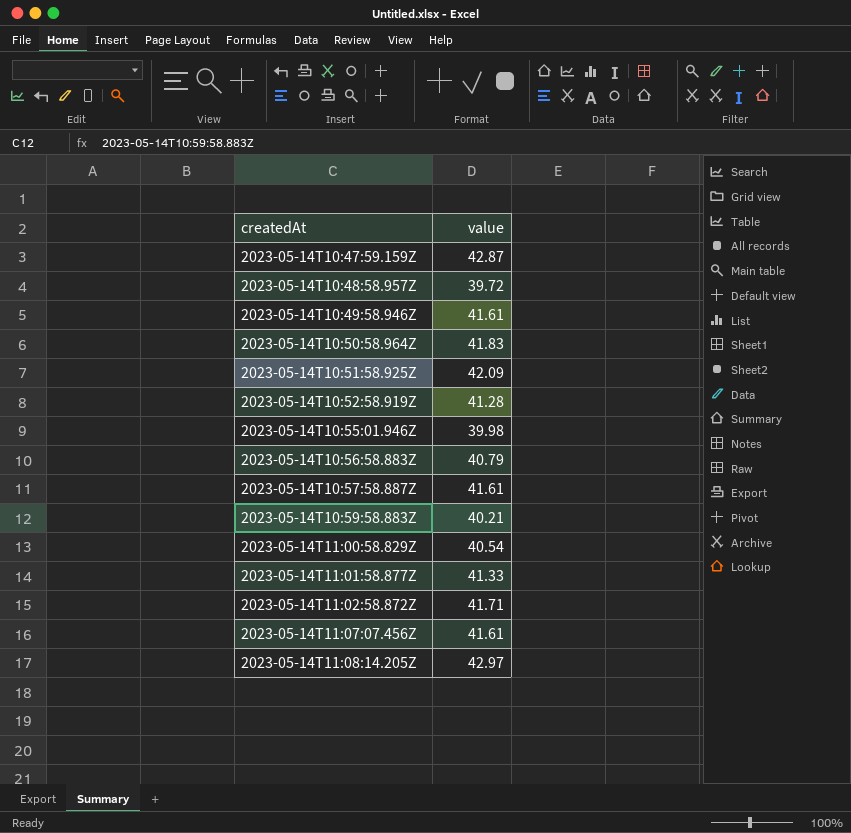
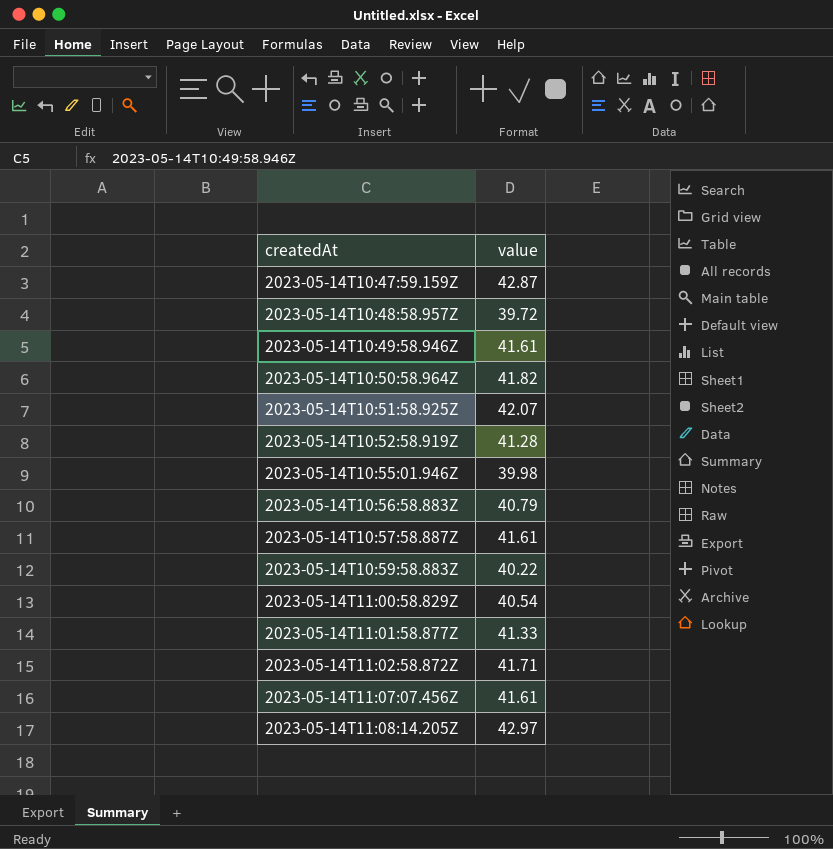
2023-05-14T10:50:58.964Z | value: 41.83 -> 41.82
2023-05-14T10:51:58.925Z | value: 42.09 -> 42.07
2023-05-14T10:59:58.883Z | value: 40.21 -> 40.22

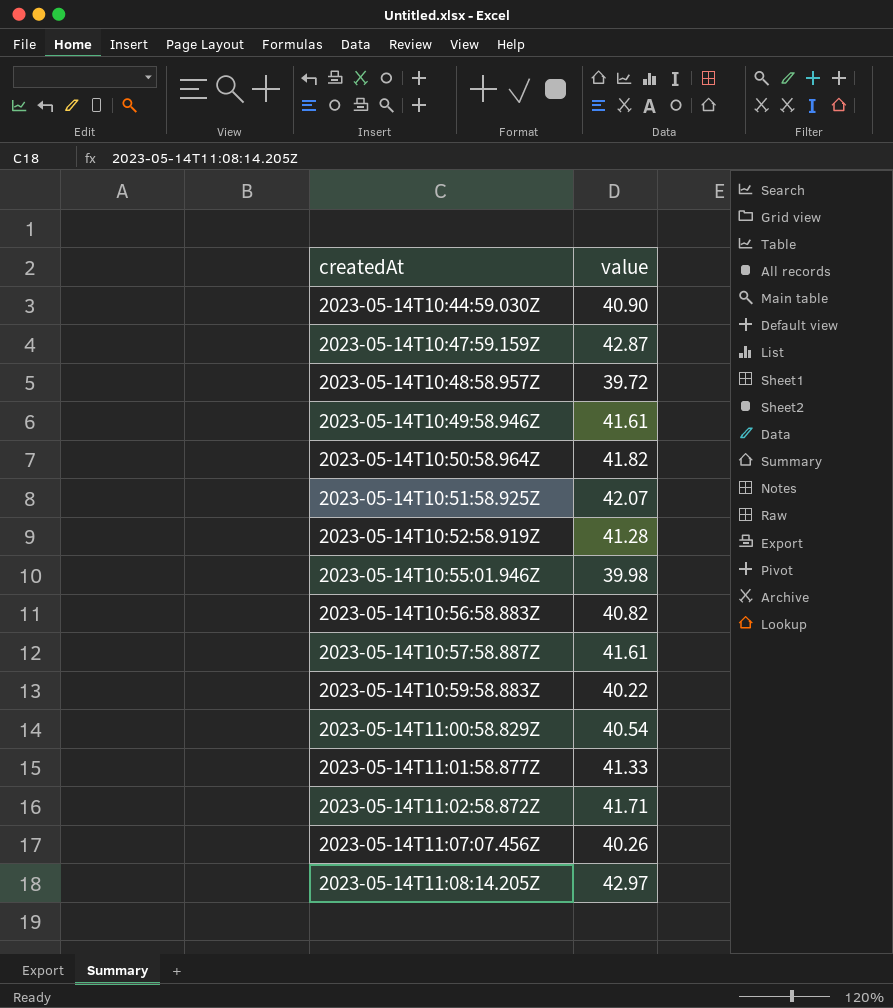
row 2023-05-14T10:44:59.030Z: none -> 40.90
2023-05-14T10:56:58.883Z | value: 40.79 -> 40.82
2023-05-14T11:07:07.456Z | value: 41.61 -> 40.26

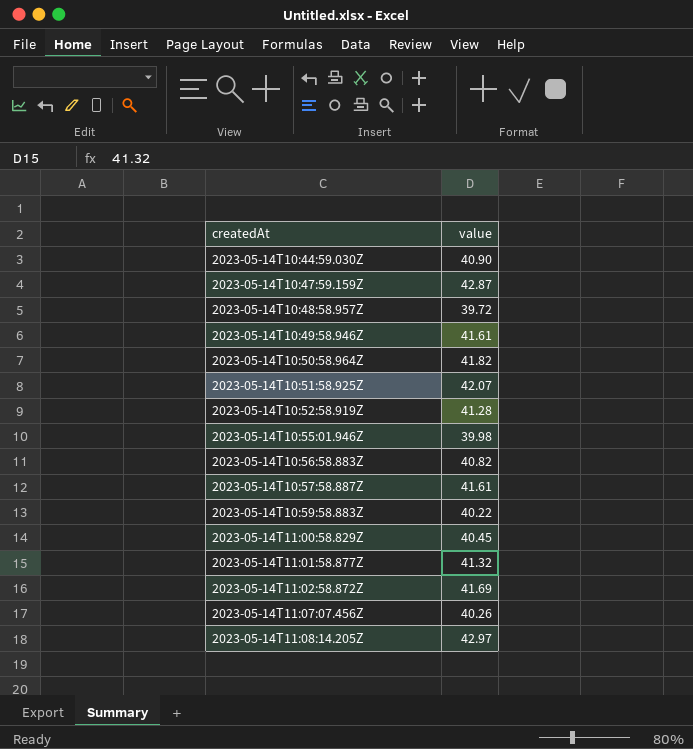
2023-05-14T11:00:58.829Z | value: 40.54 -> 40.45
2023-05-14T11:01:58.877Z | value: 41.33 -> 41.32
2023-05-14T11:02:58.872Z | value: 41.71 -> 41.69

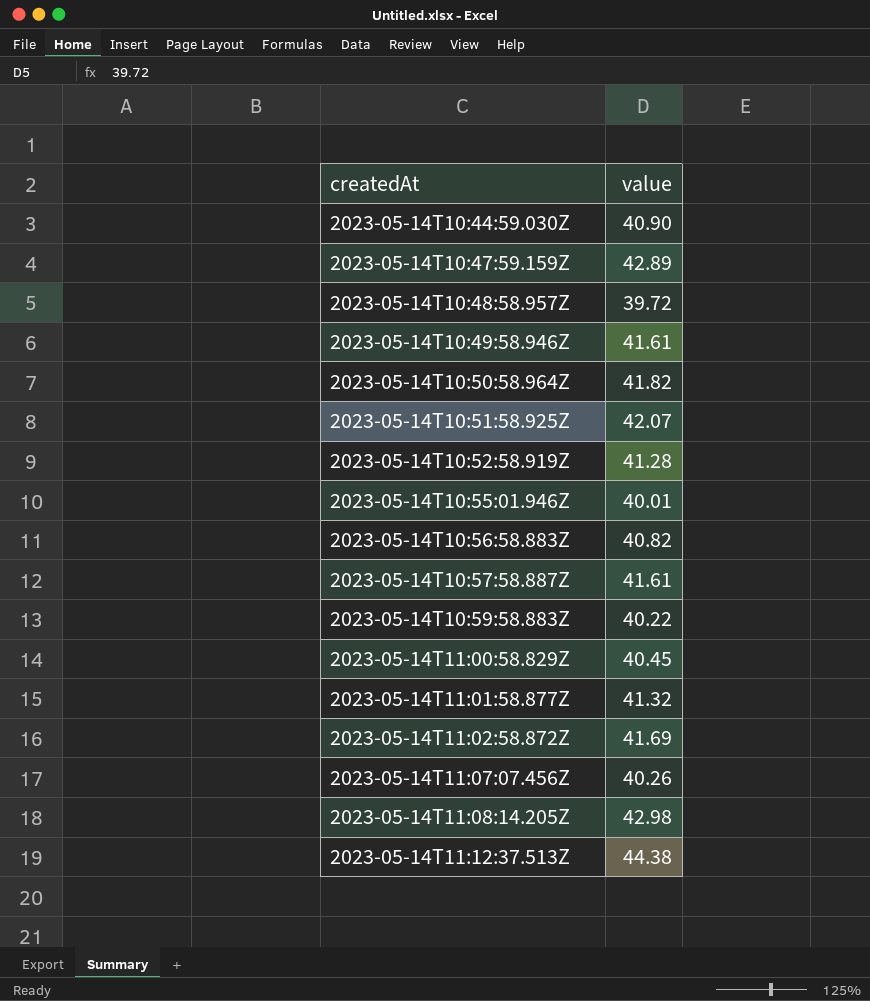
2023-05-14T10:47:59.159Z | value: 42.87 -> 42.89
2023-05-14T10:55:01.946Z | value: 39.98 -> 40.01
2023-05-14T11:08:14.205Z | value: 42.97 -> 42.98
row 2023-05-14T11:12:37.513Z: none -> 44.38

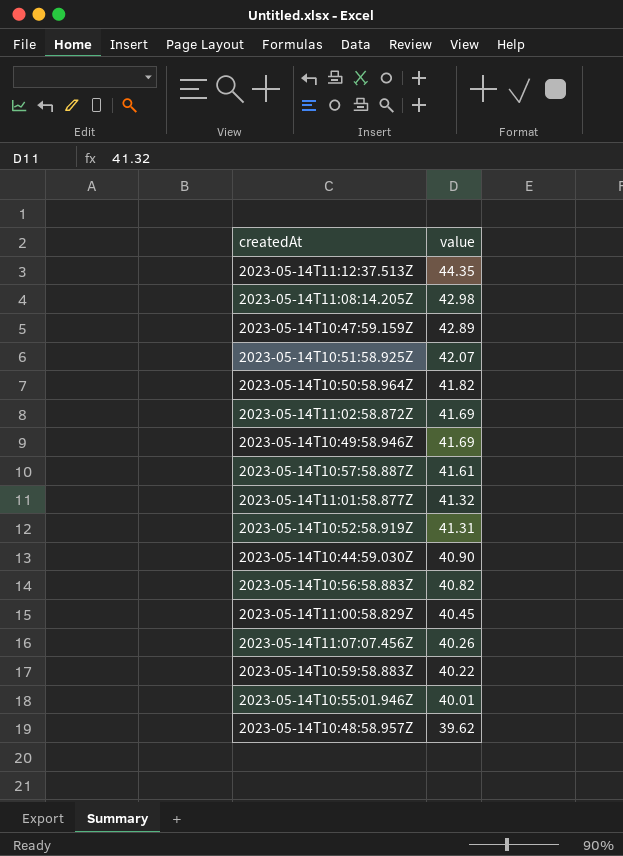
row order: createdAt ascending -> value descending
2023-05-14T11:12:37.513Z | value: 44.38 -> 44.35
2023-05-14T10:49:58.946Z | value: 41.61 -> 41.69
2023-05-14T10:52:58.919Z | value: 41.28 -> 41.31
2023-05-14T10:48:58.957Z | value: 39.72 -> 39.62

